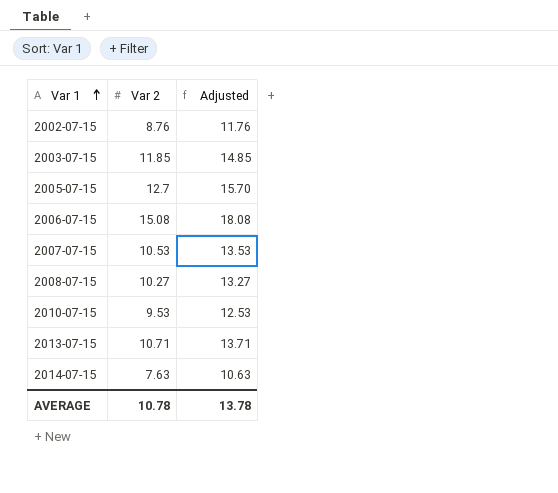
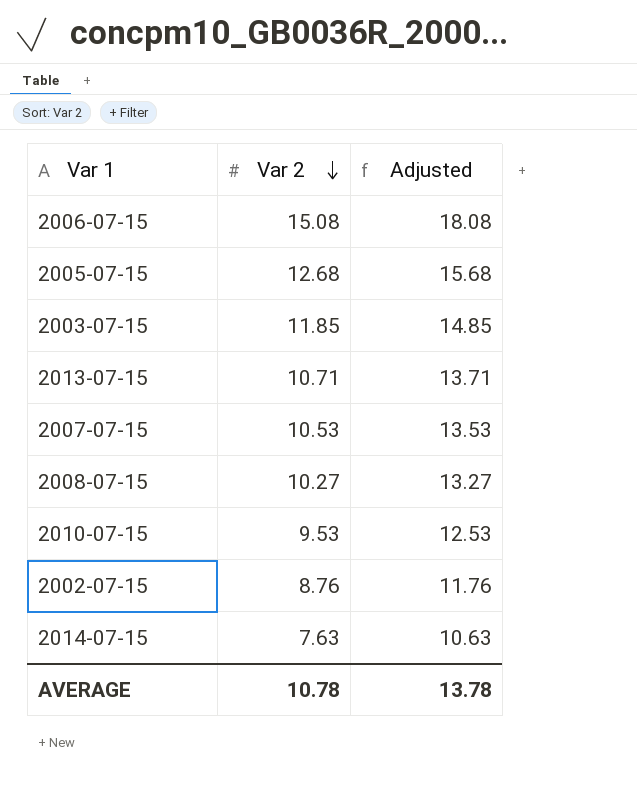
row order: Var 1 ascending -> Var 2 descending
2005-07-15 | Var 2: 12.7 -> 12.68
2005-07-15 | Adjusted: 15.70 -> 15.68

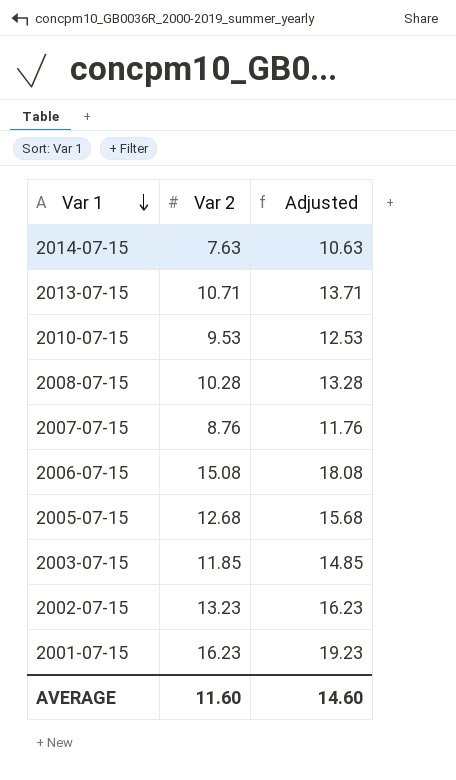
row order: Var 2 descending -> Var 1 descending
2008-07-15 | Var 2: 10.27 -> 10.28
2008-07-15 | Adjusted: 13.27 -> 13.28
2007-07-15 | Var 2: 10.53 -> 8.76
2007-07-15 | Adjusted: 13.53 -> 11.76
2002-07-15 | Var 2: 8.76 -> 13.23
2002-07-15 | Adjusted: 11.76 -> 16.23
row 2001-07-15: none -> 16.23 | 19.23
AVERAGE | Var 2: 10.78 -> 11.60
AVERAGE | Adjusted: 13.78 -> 14.60

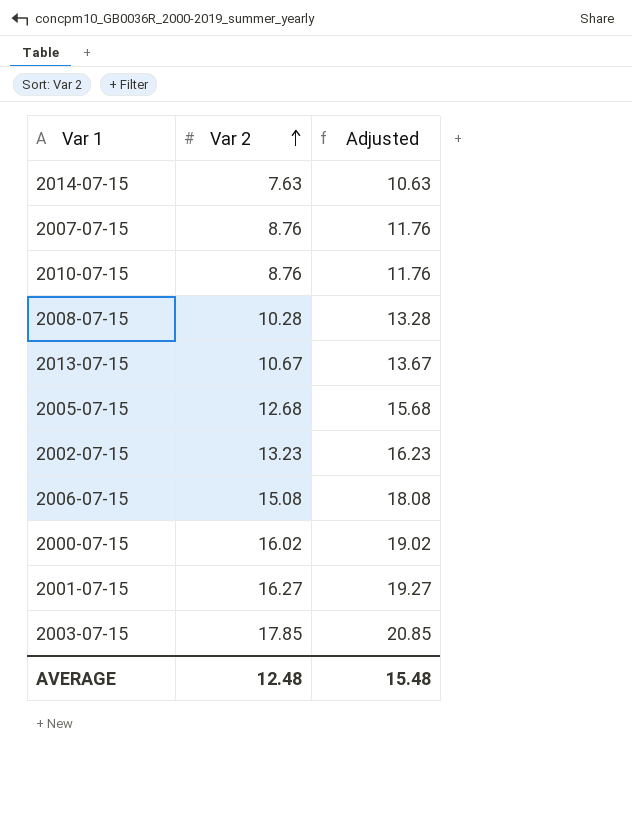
row order: Var 1 descending -> Var 2 ascending
2010-07-15 | Var 2: 9.53 -> 8.76
2010-07-15 | Adjusted: 12.53 -> 11.76
2013-07-15 | Var 2: 10.71 -> 10.67
2013-07-15 | Adjusted: 13.71 -> 13.67
row 2000-07-15: none -> 16.02 | 19.02
2001-07-15 | Var 2: 16.23 -> 16.27
2001-07-15 | Adjusted: 19.23 -> 19.27
2003-07-15 | Var 2: 11.85 -> 17.85
2003-07-15 | Adjusted: 14.85 -> 20.85
AVERAGE | Var 2: 11.60 -> 12.48
AVERAGE | Adjusted: 14.60 -> 15.48

